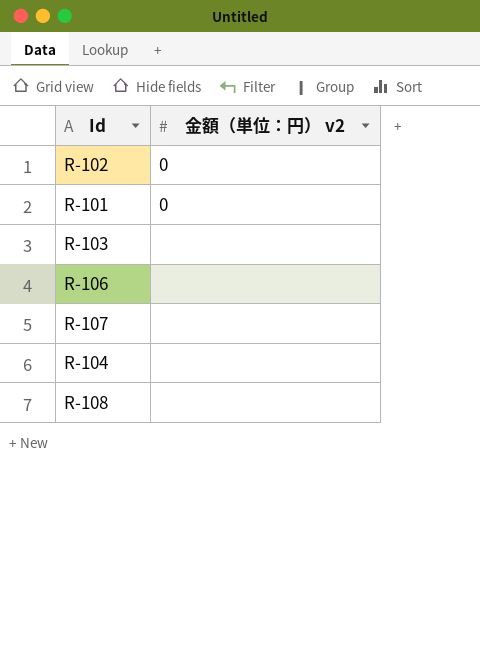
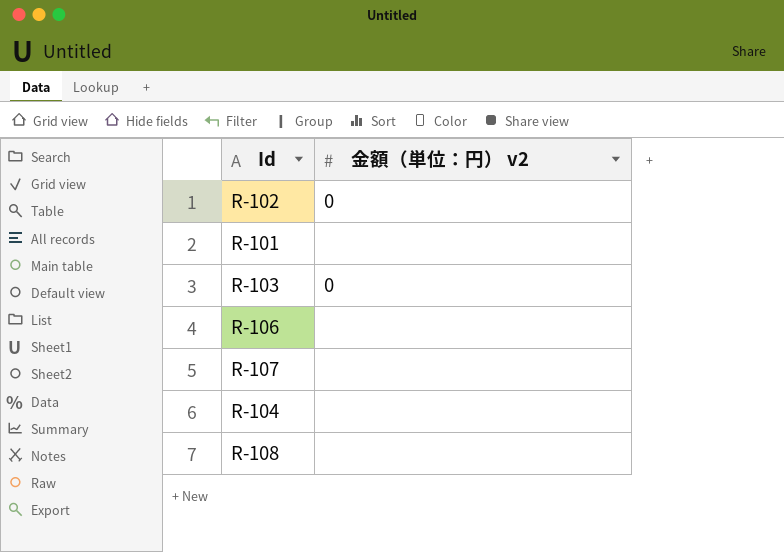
R-101 | 金額（単位：円） v2: 0 -> none
R-103 | 金額（単位：円） v2: none -> 0

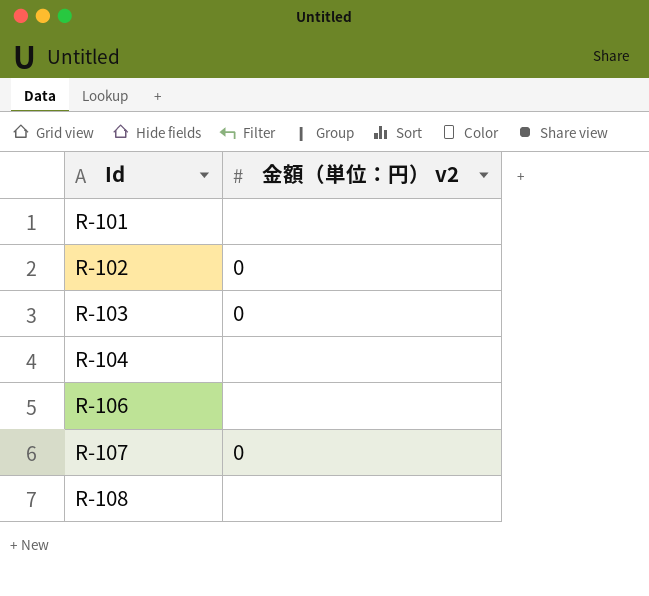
row order: none -> Id ascending
R-107 | 金額（単位：円） v2: none -> 0

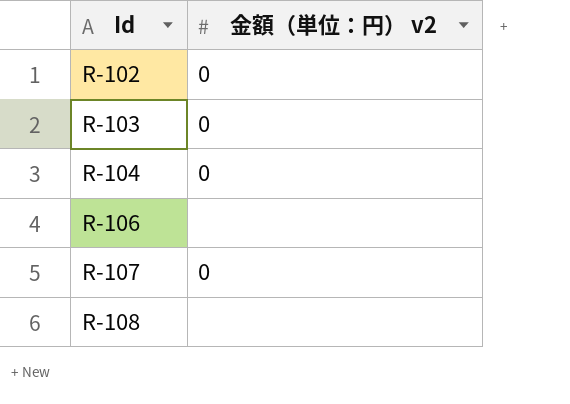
row R-101: none -> none
R-104 | 金額（単位：円） v2: none -> 0

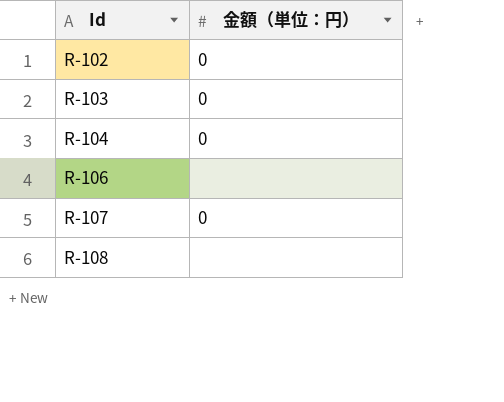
column name: 金額（単位：円） v2 -> 金額（単位：円）

